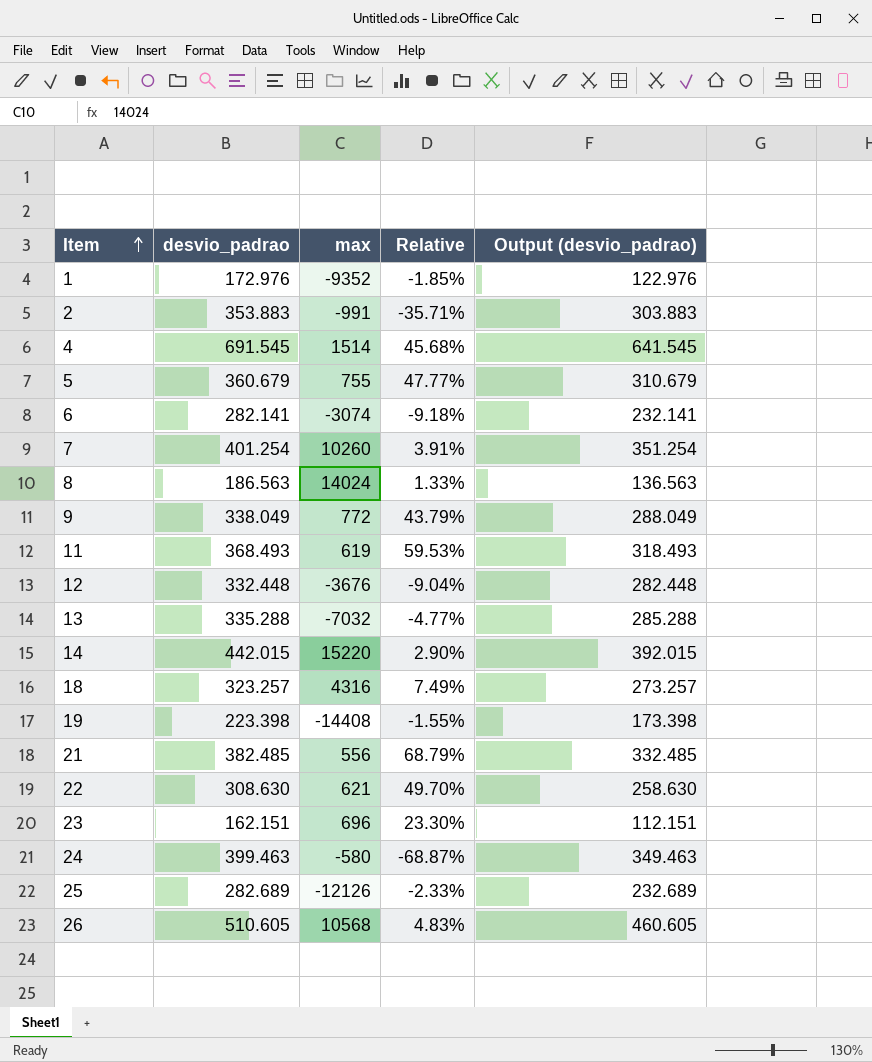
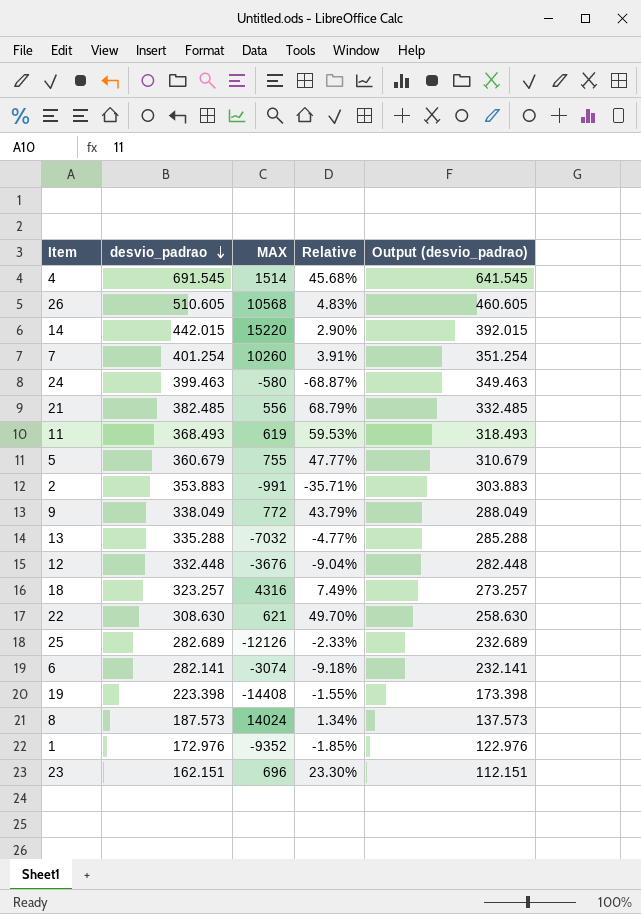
row order: Item ascending -> desvio_padrao descending
column name: max -> MAX
8 | desvio_padrao: 186.563 -> 187.573
8 | Relative: 1.33% -> 1.34%
8 | Output (desvio_padrao): 136.563 -> 137.573

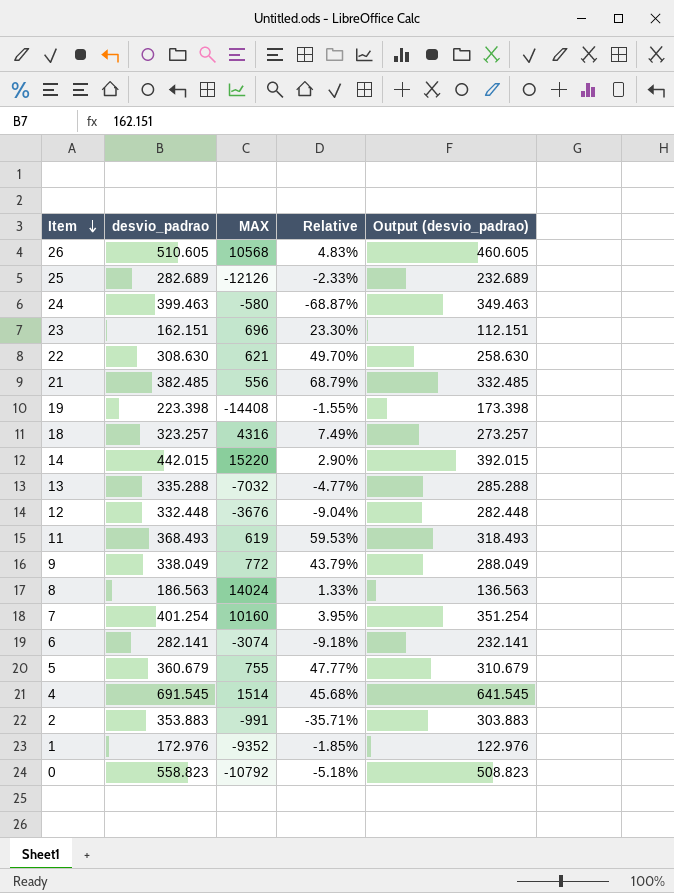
row order: desvio_padrao descending -> Item descending
8 | desvio_padrao: 187.573 -> 186.563
8 | Relative: 1.34% -> 1.33%
8 | Output (desvio_padrao): 137.573 -> 136.563
7 | MAX: 10260 -> 10160
7 | Relative: 3.91% -> 3.95%
row 0: none -> 558.823 | -10792 | -5.18% | 508.823

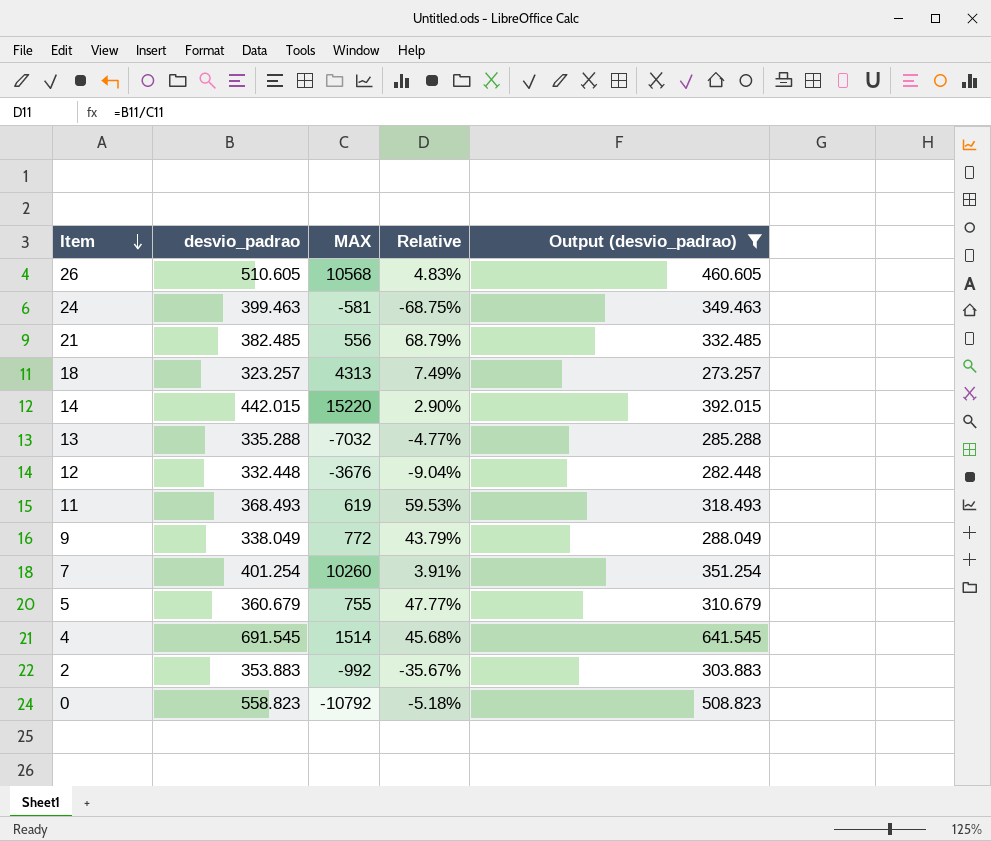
filter: none -> Output (desvio_padrao) >= 273.257
24 | MAX: -580 -> -581
24 | Relative: -68.87% -> -68.75%
18 | MAX: 4316 -> 4313
7 | MAX: 10160 -> 10260
7 | Relative: 3.95% -> 3.91%
2 | MAX: -991 -> -992
2 | Relative: -35.71% -> -35.67%

